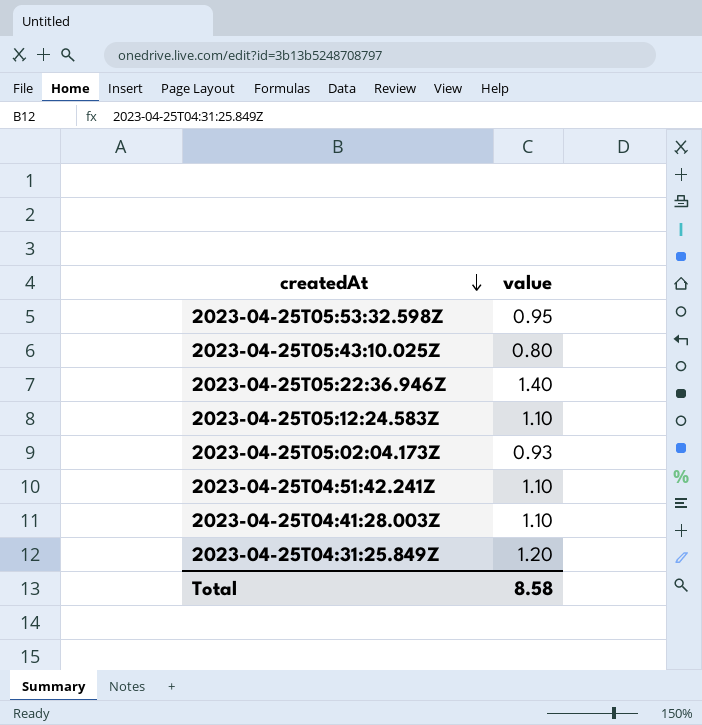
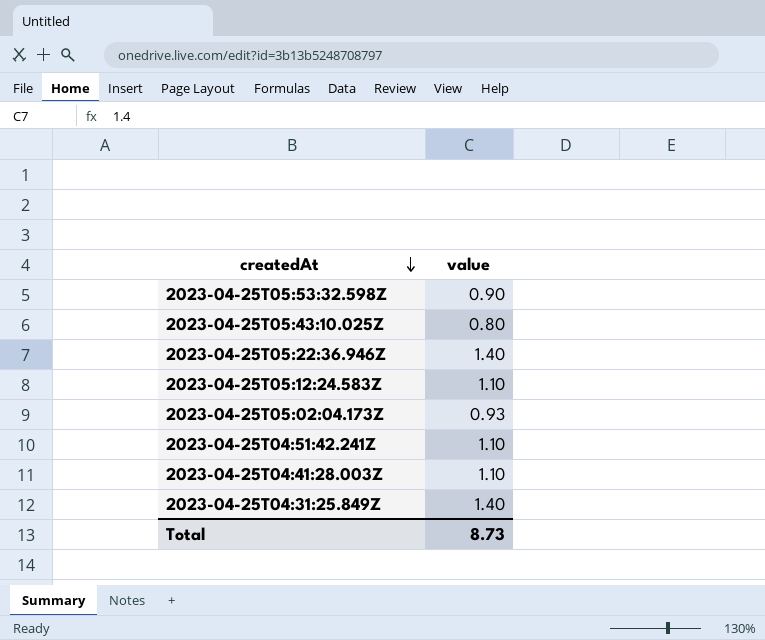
2023-04-25T05:53:32.598Z | value: 0.95 -> 0.90
2023-04-25T04:31:25.849Z | value: 1.20 -> 1.40
Total | value: 8.58 -> 8.73

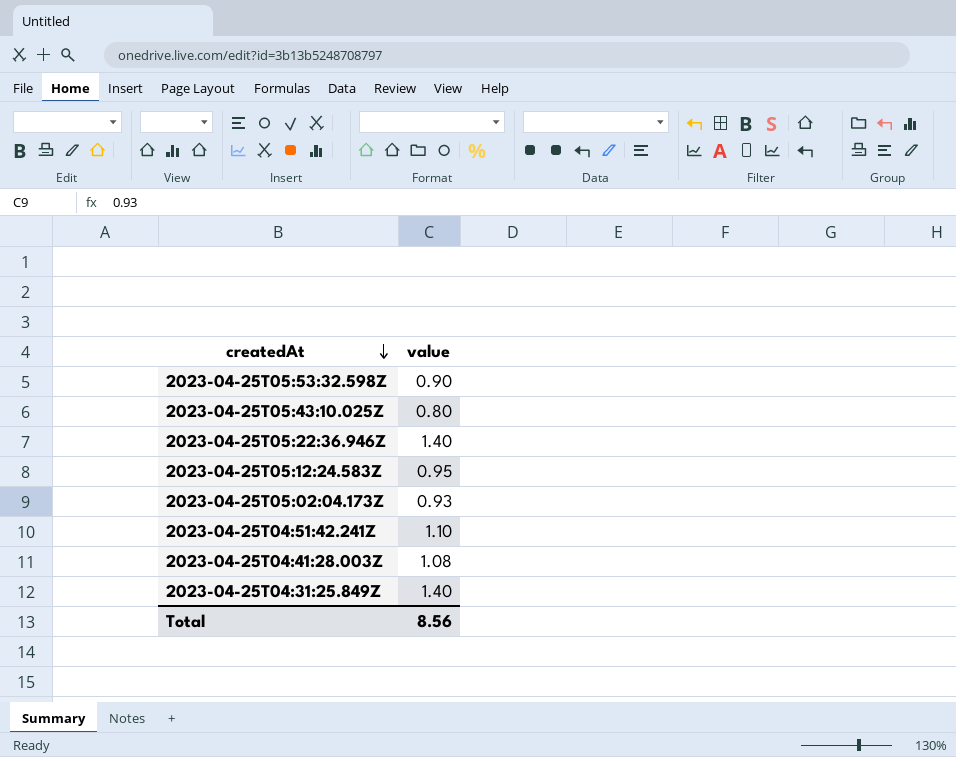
2023-04-25T05:12:24.583Z | value: 1.10 -> 0.95
2023-04-25T04:41:28.003Z | value: 1.10 -> 1.08
Total | value: 8.73 -> 8.56

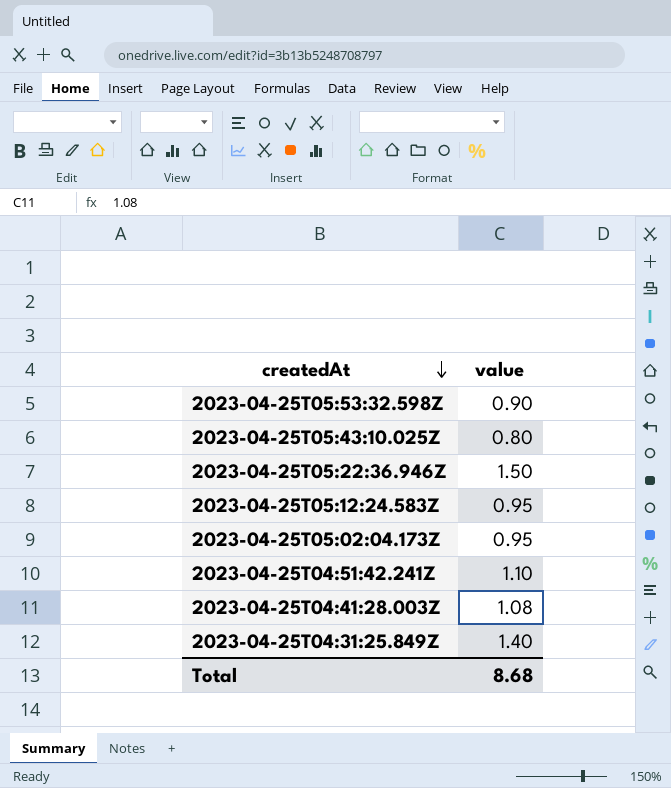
2023-04-25T05:22:36.946Z | value: 1.40 -> 1.50
2023-04-25T05:02:04.173Z | value: 0.93 -> 0.95
Total | value: 8.56 -> 8.68

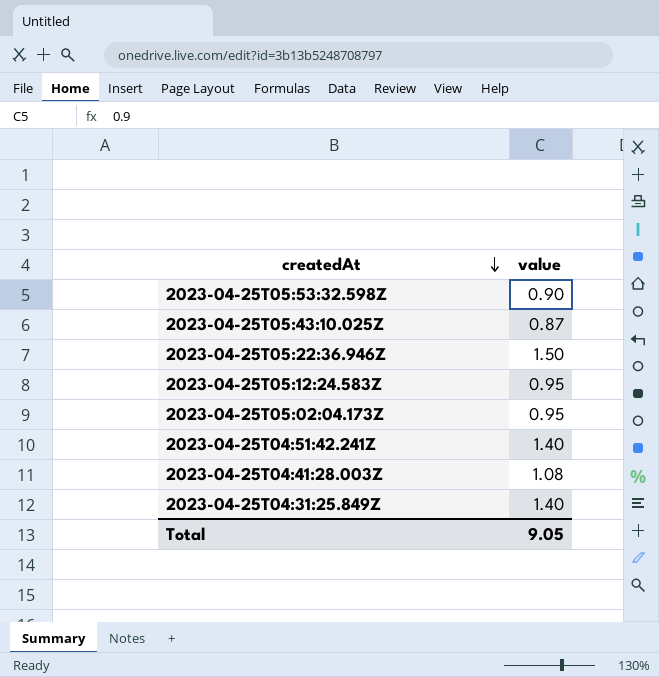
2023-04-25T05:43:10.025Z | value: 0.80 -> 0.87
2023-04-25T04:51:42.241Z | value: 1.10 -> 1.40
Total | value: 8.68 -> 9.05

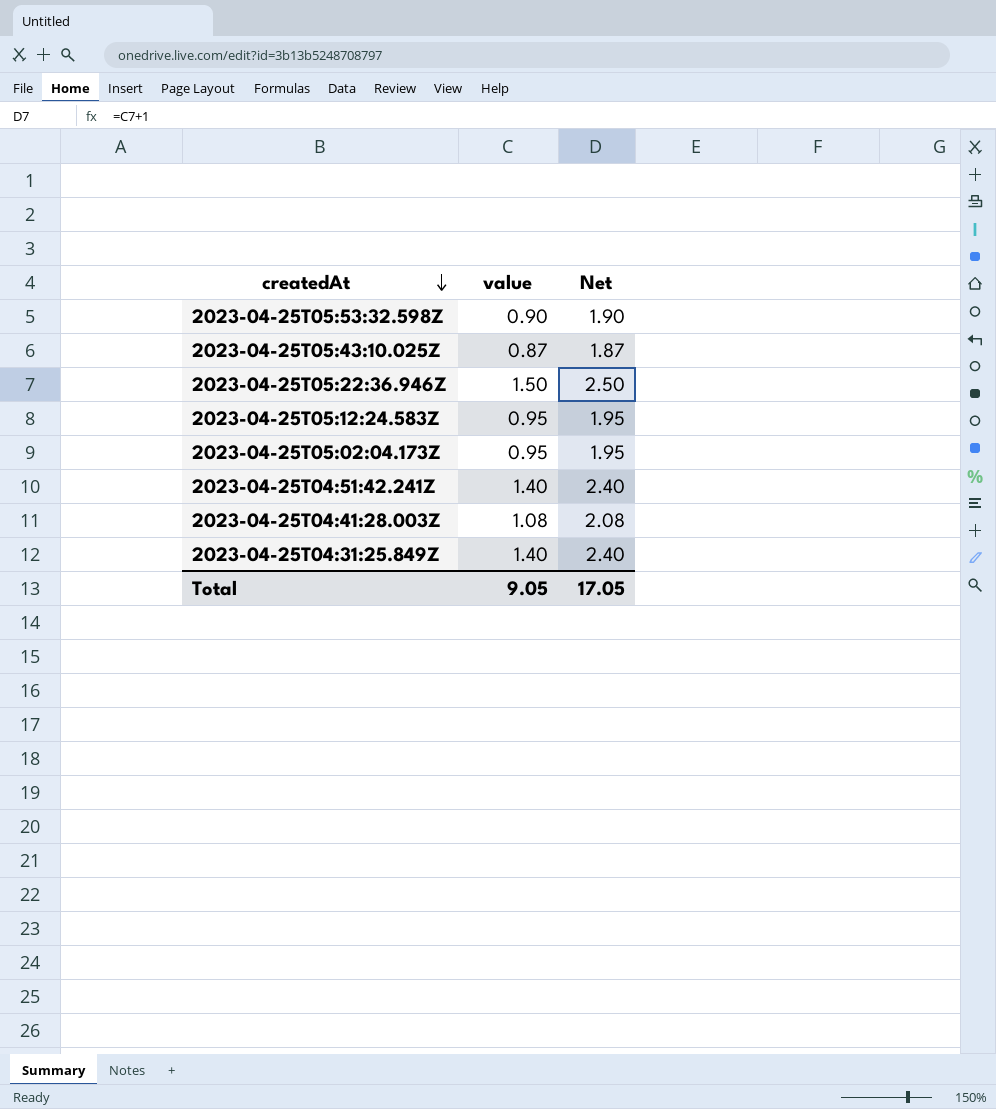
column Net | formula: none -> [value] + 1

